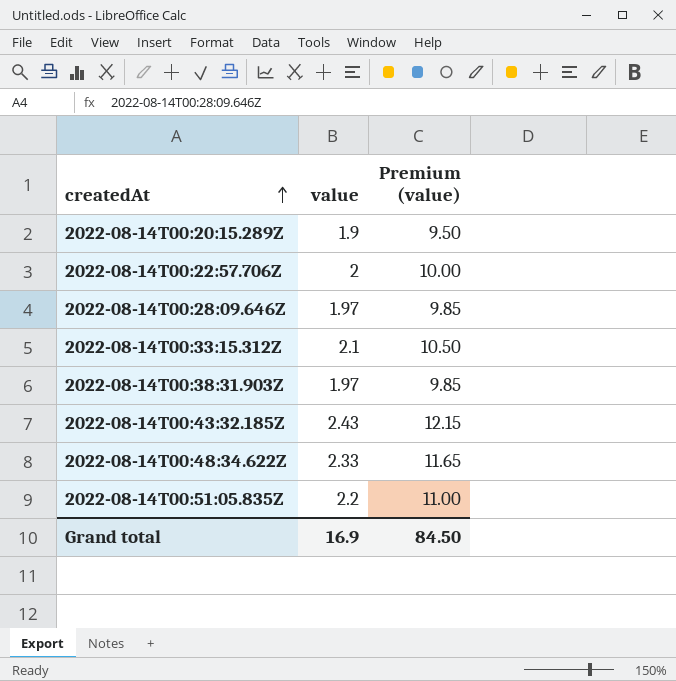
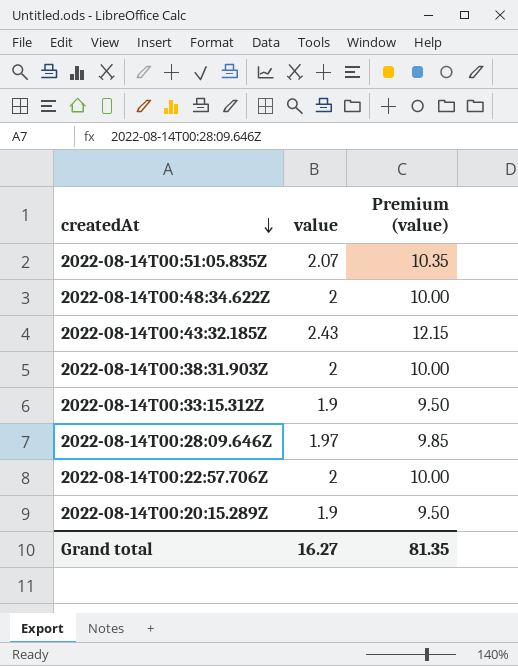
row order: createdAt ascending -> createdAt descending
2022-08-14T00:51:05.835Z | value: 2.2 -> 2.07
2022-08-14T00:51:05.835Z | Premium (value): 11.00 -> 10.35
2022-08-14T00:48:34.622Z | value: 2.33 -> 2
2022-08-14T00:48:34.622Z | Premium (value): 11.65 -> 10.00
2022-08-14T00:38:31.903Z | value: 1.97 -> 2
2022-08-14T00:38:31.903Z | Premium (value): 9.85 -> 10.00
2022-08-14T00:33:15.312Z | value: 2.1 -> 1.9
2022-08-14T00:33:15.312Z | Premium (value): 10.50 -> 9.50
Grand total | value: 16.9 -> 16.27
Grand total | Premium (value): 84.50 -> 81.35

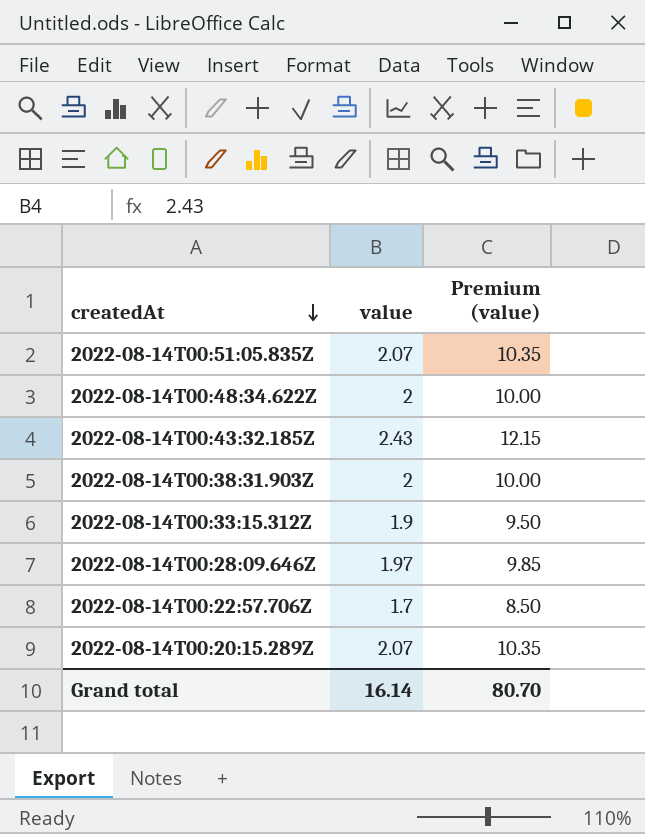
2022-08-14T00:22:57.706Z | value: 2 -> 1.7
2022-08-14T00:22:57.706Z | Premium (value): 10.00 -> 8.50
2022-08-14T00:20:15.289Z | value: 1.9 -> 2.07
2022-08-14T00:20:15.289Z | Premium (value): 9.50 -> 10.35
Grand total | value: 16.27 -> 16.14
Grand total | Premium (value): 81.35 -> 80.70

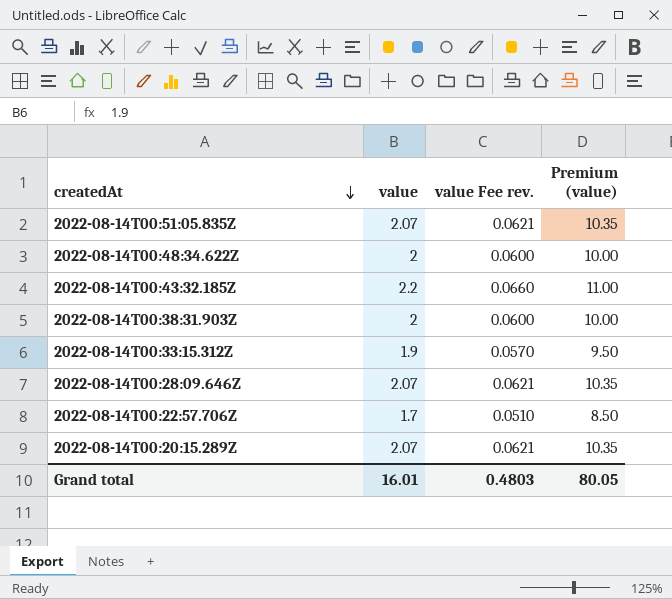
column value Fee rev. | formula: none -> [value] * 0.03
2022-08-14T00:43:32.185Z | value: 2.43 -> 2.2
2022-08-14T00:43:32.185Z | Premium (value): 12.15 -> 11.00
2022-08-14T00:28:09.646Z | value: 1.97 -> 2.07
2022-08-14T00:28:09.646Z | Premium (value): 9.85 -> 10.35
Grand total | value: 16.14 -> 16.01
Grand total | Premium (value): 80.70 -> 80.05

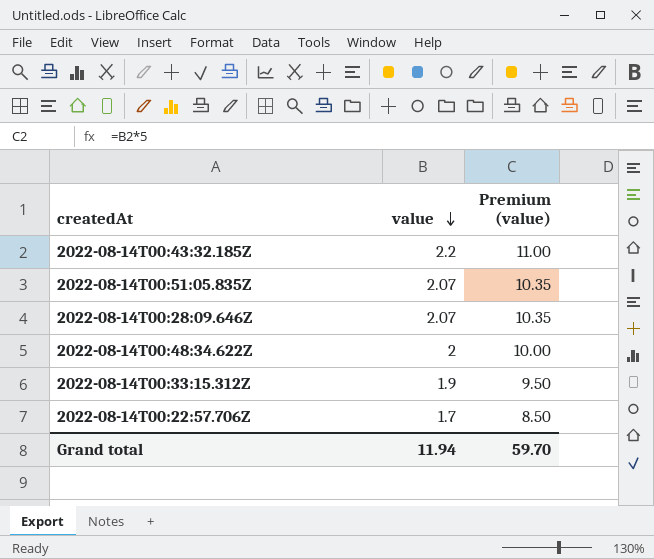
row order: createdAt descending -> value descending
column value Fee rev. | formula: [value] * 0.03 -> none
row 2022-08-14T00:38:31.903Z: 2 | 0.0600 | 10.00 -> none
row 2022-08-14T00:20:15.289Z: 2.07 | 0.0621 | 10.35 -> none
Grand total | value: 16.01 -> 11.94
Grand total | Premium (value): 80.05 -> 59.70

